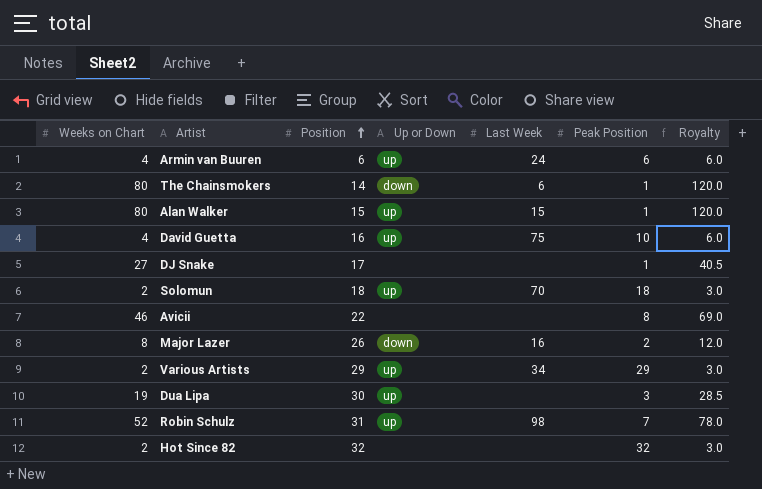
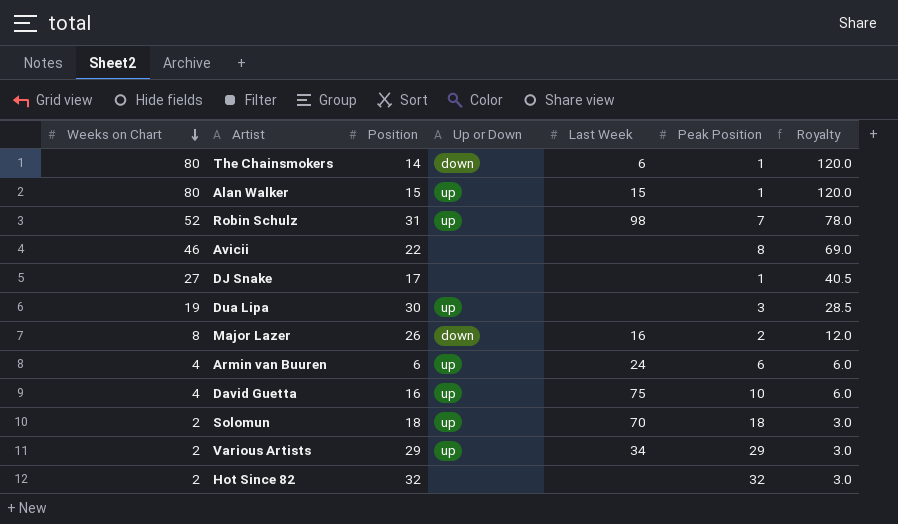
row order: Position ascending -> Weeks on Chart descending

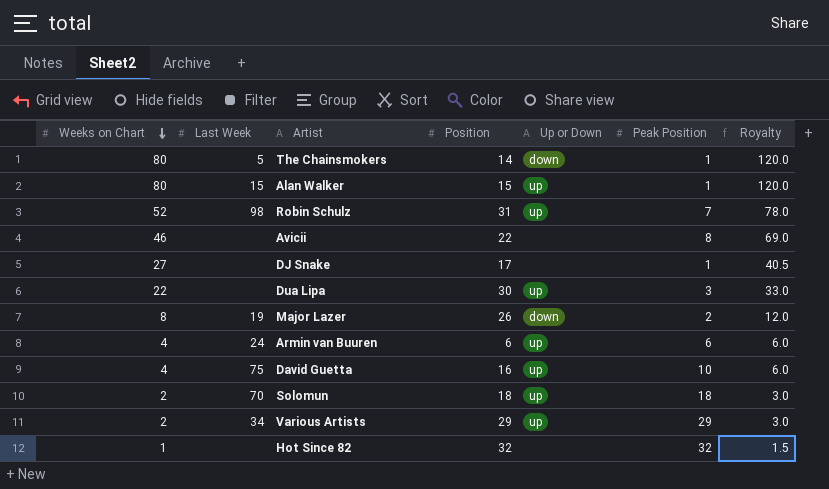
column Last Week | position: 5 -> 2
The Chainsmokers | Last Week: 6 -> 5
Dua Lipa | Weeks on Chart: 19 -> 22
Dua Lipa | Royalty: 28.5 -> 33.0
Major Lazer | Last Week: 16 -> 19
Hot Since 82 | Weeks on Chart: 2 -> 1
Hot Since 82 | Royalty: 3.0 -> 1.5

